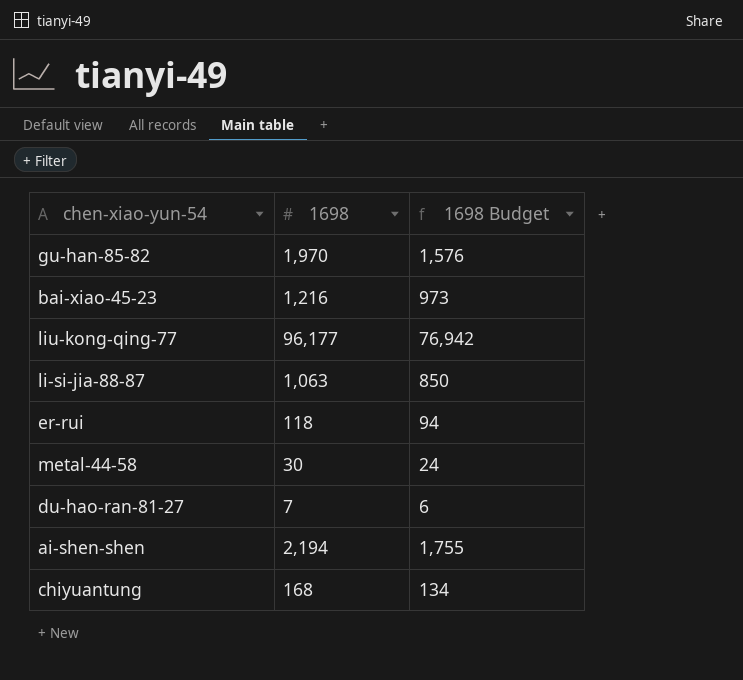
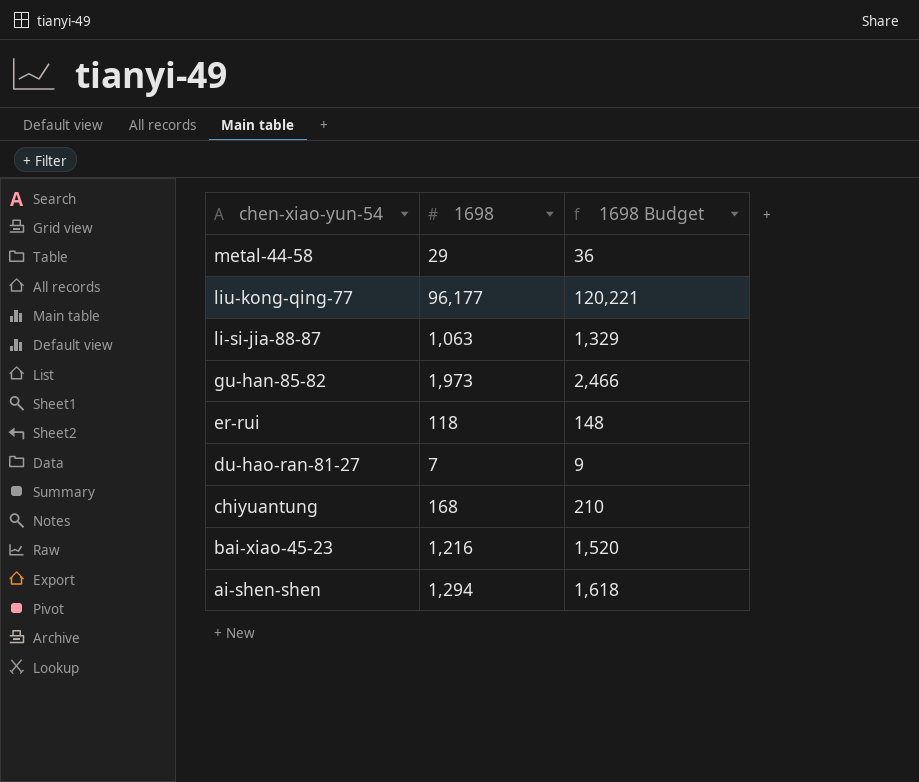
row order: none -> chen-xiao-yun-54 descending
column 1698 Budget | formula: [1698] * 0.8 -> [1698] * 1.25
metal-44-58 | 1698: 30 -> 29
gu-han-85-82 | 1698: 1,970 -> 1,973
ai-shen-shen | 1698: 2,194 -> 1,294

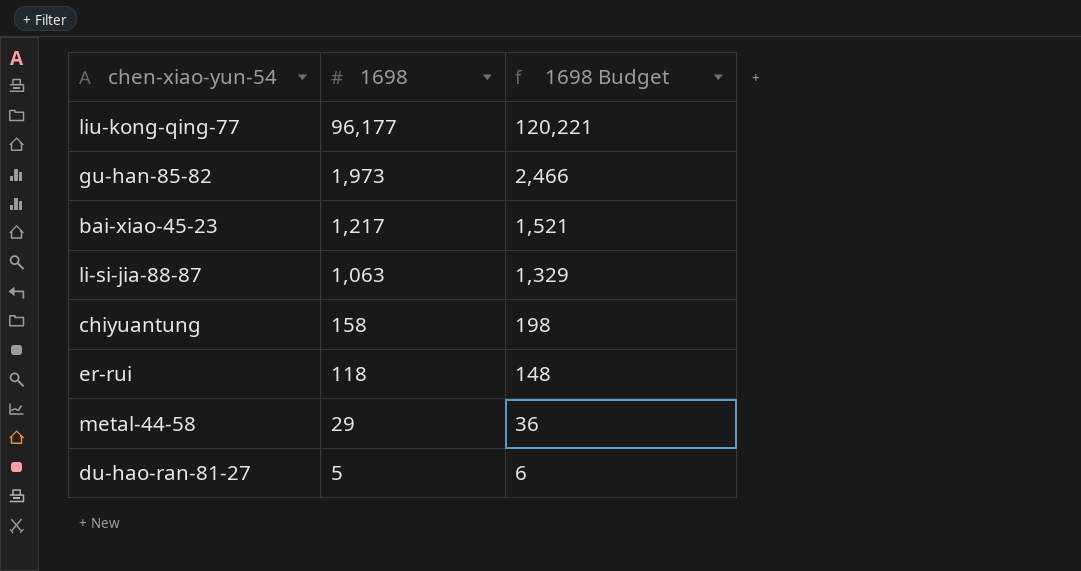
row order: chen-xiao-yun-54 descending -> 1698 descending
row ai-shen-shen: 1,294 | 1,618 -> none
bai-xiao-45-23 | 1698: 1,216 -> 1,217
bai-xiao-45-23 | 1698 Budget: 1,520 -> 1,521
chiyuantung | 1698: 168 -> 158
chiyuantung | 1698 Budget: 210 -> 198
du-hao-ran-81-27 | 1698: 7 -> 5
du-hao-ran-81-27 | 1698 Budget: 9 -> 6

